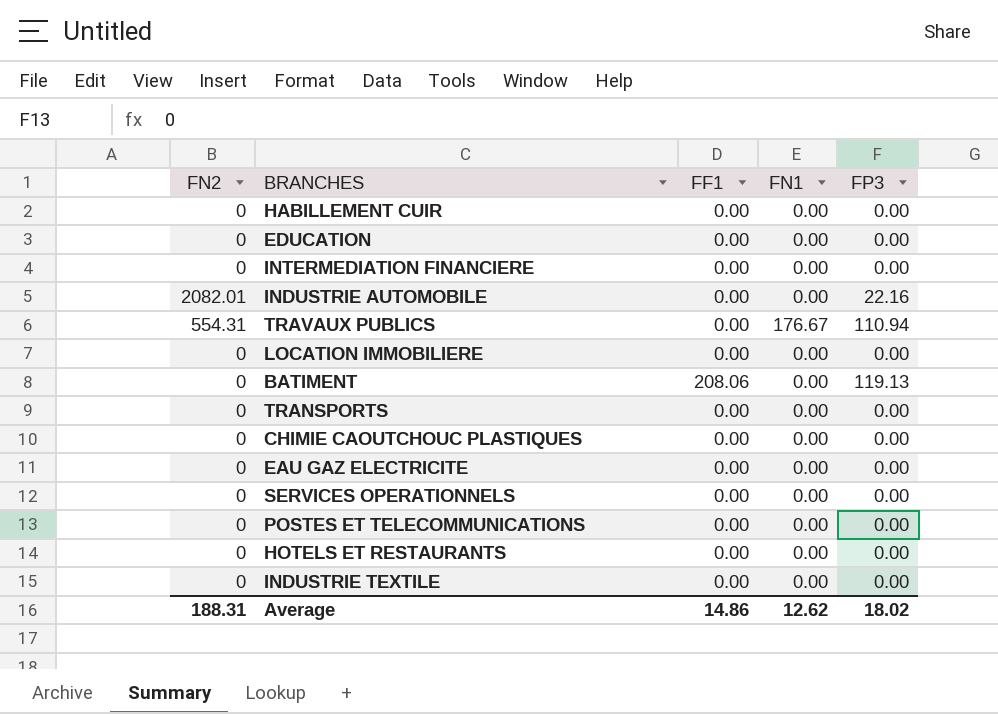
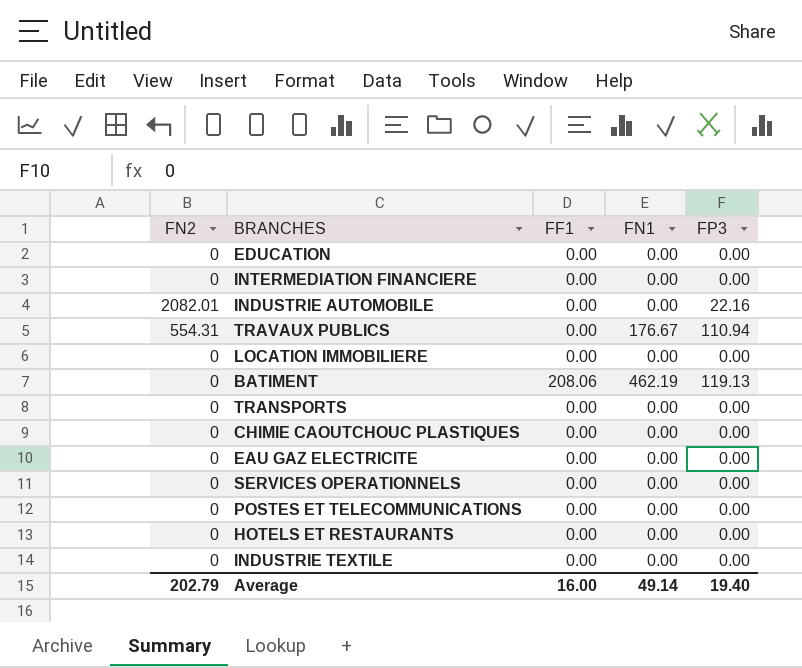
row HABILLEMENT CUIR: 0 | 0.00 | 0.00 | 0.00 -> none
BATIMENT | FN1: 0.00 -> 462.19
Average | FN2: 188.31 -> 202.79
Average | FF1: 14.86 -> 16.00
Average | FN1: 12.62 -> 49.14
Average | FP3: 18.02 -> 19.40

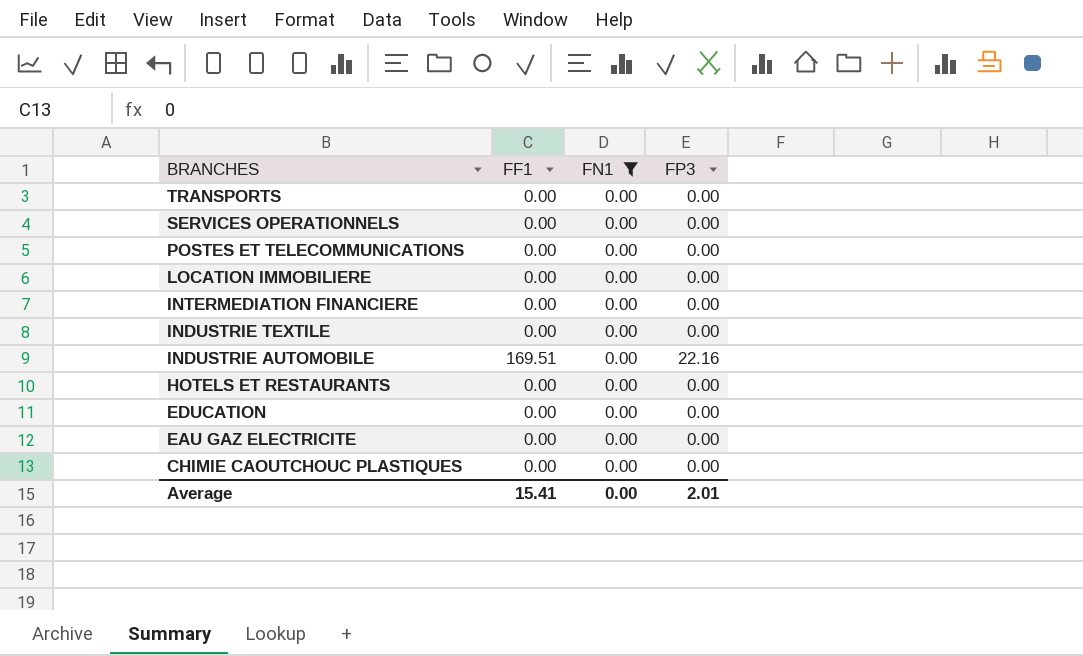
filter: none -> FN1 = 0.00
row order: none -> BRANCHES descending
column FN2 | position: 1 -> none
INDUSTRIE AUTOMOBILE | FF1: 0.00 -> 169.51
Average | FF1: 16.00 -> 15.41
Average | FN1: 49.14 -> 0.00
Average | FP3: 19.40 -> 2.01

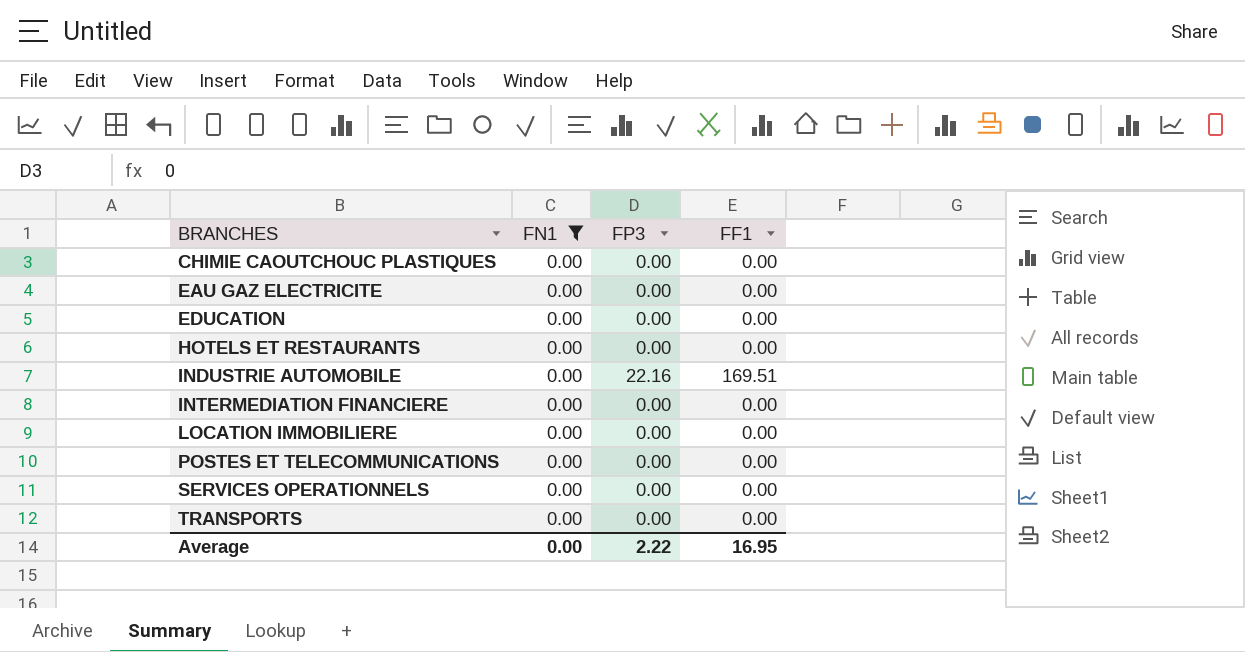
row order: BRANCHES descending -> BRANCHES ascending
column FF1 | position: 2 -> 4
row INDUSTRIE TEXTILE: 0.00 | 0.00 | 0.00 -> none
Average | FP3: 2.01 -> 2.22
Average | FF1: 15.41 -> 16.95

